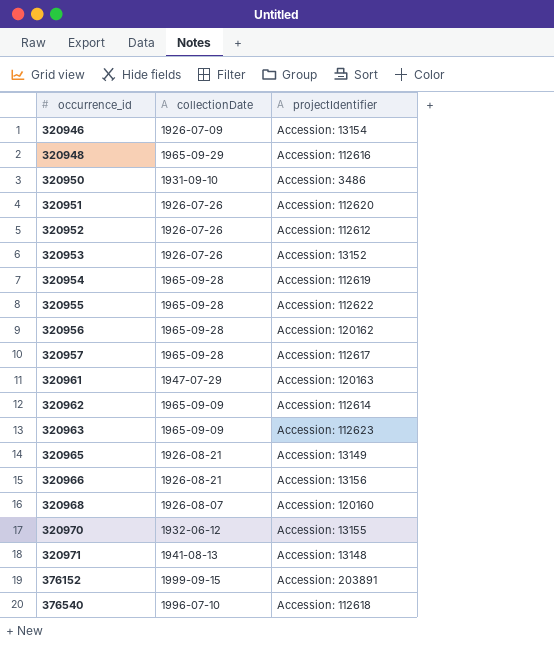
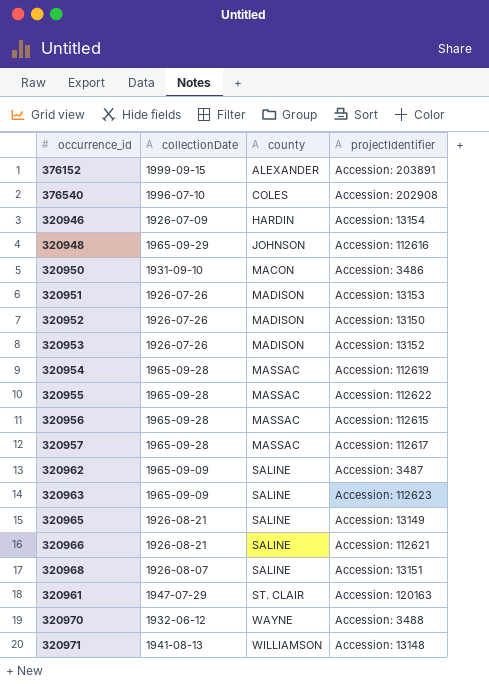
row order: occurrence_id ascending -> county ascending
column county | position: none -> 3
376540 | projectIdentifier: Accession: 112618 -> Accession: 202908
320951 | projectIdentifier: Accession: 112620 -> Accession: 13153
320952 | projectIdentifier: Accession: 112612 -> Accession: 13150
320956 | projectIdentifier: Accession: 120162 -> Accession: 112615
320962 | projectIdentifier: Accession: 112614 -> Accession: 3487
320966 | projectIdentifier: Accession: 13156 -> Accession: 112621
320968 | projectIdentifier: Accession: 120160 -> Accession: 13151
320970 | projectIdentifier: Accession: 13155 -> Accession: 3488

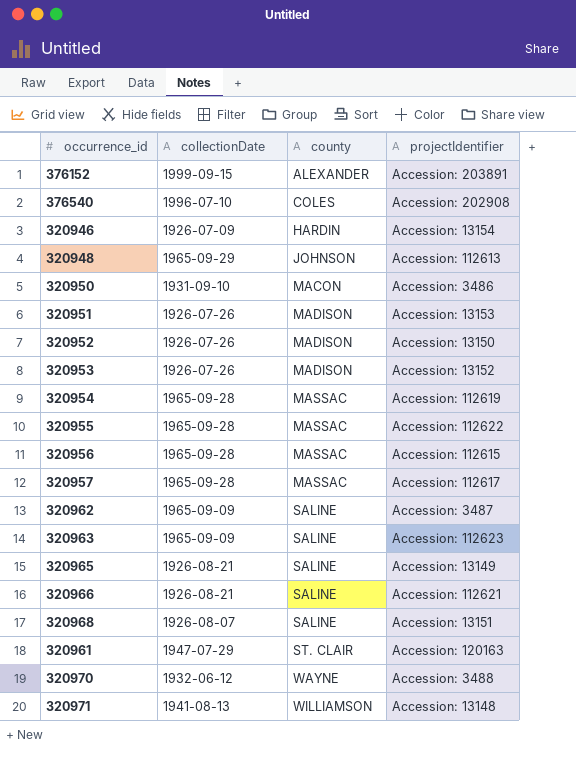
320948 | projectIdentifier: Accession: 112616 -> Accession: 112613

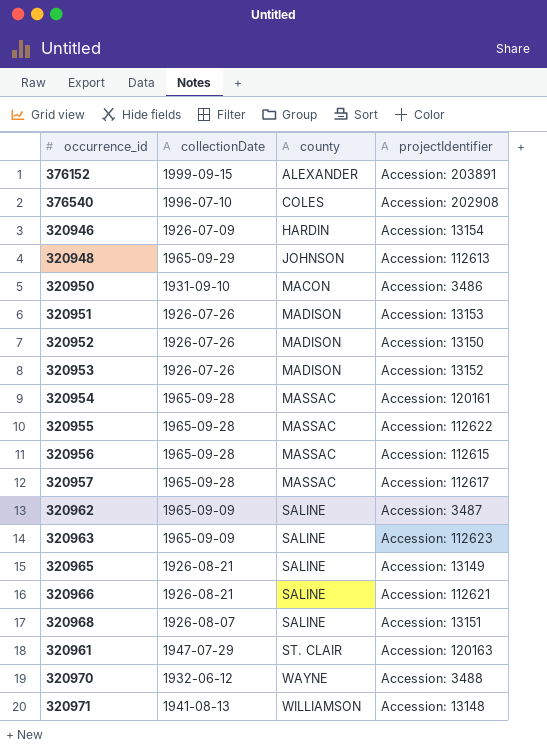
320954 | projectIdentifier: Accession: 112619 -> Accession: 120161

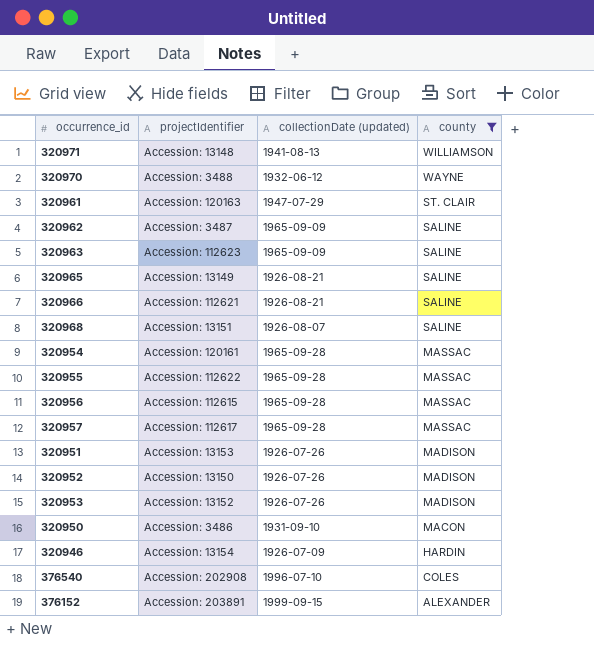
filter: none -> county != JOHNSON
row order: county ascending -> county descending
column projectIdentifier | position: 4 -> 2
column name: collectionDate -> collectionDate (updated)

